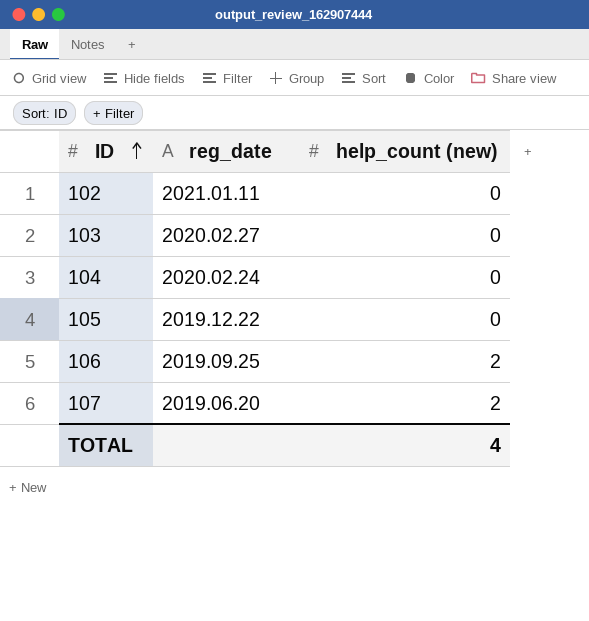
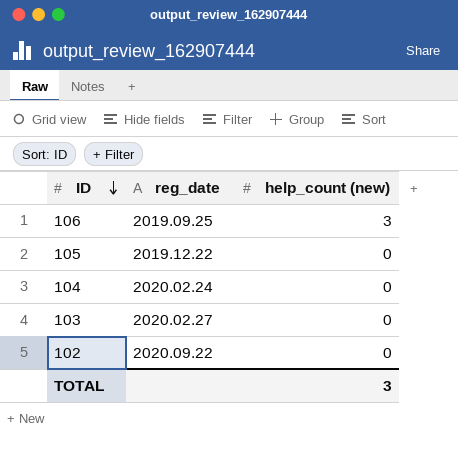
row order: ID ascending -> ID descending
row 107: 2019.06.20 | 2 -> none
106 | help_count (new): 2 -> 3
102 | reg_date: 2021.01.11 -> 2020.09.22
TOTAL | help_count (new): 4 -> 3

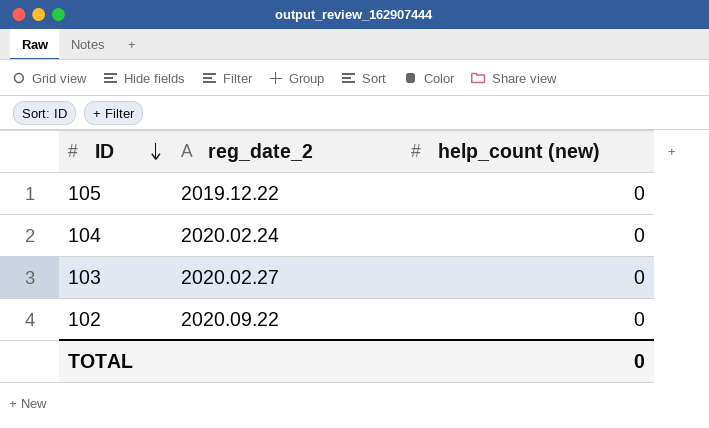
column name: reg_date -> reg_date_2
row 106: 2019.09.25 | 3 -> none
TOTAL | help_count (new): 3 -> 0

